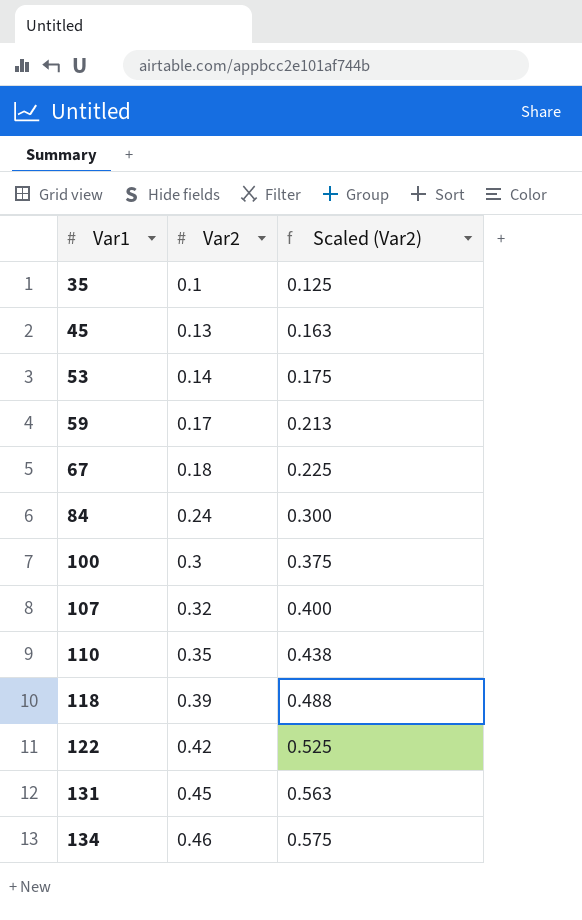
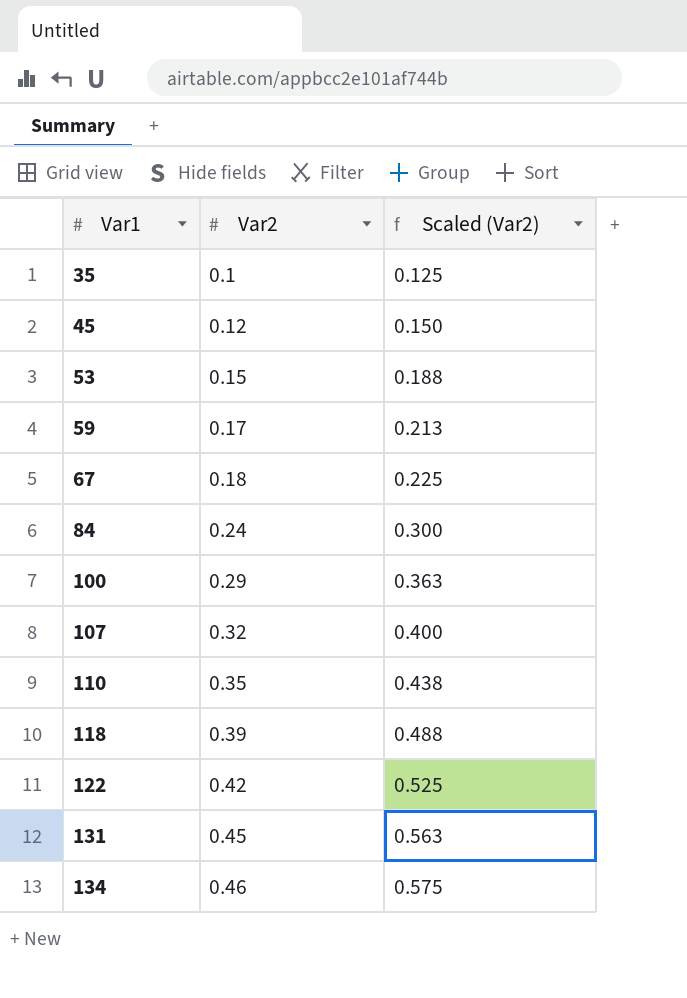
45 | Var2: 0.13 -> 0.12
45 | Scaled (Var2): 0.163 -> 0.150
53 | Var2: 0.14 -> 0.15
53 | Scaled (Var2): 0.175 -> 0.188
100 | Var2: 0.3 -> 0.29
100 | Scaled (Var2): 0.375 -> 0.363

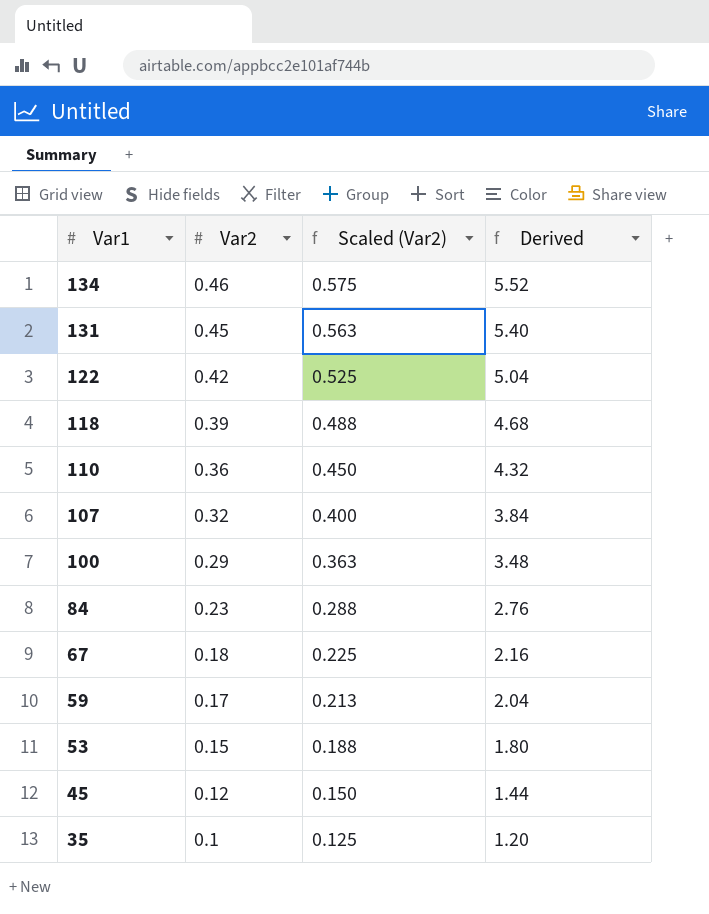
row order: Var1 ascending -> Var1 descending
column Derived | formula: none -> [Var2] * 12
110 | Var2: 0.35 -> 0.36
110 | Scaled (Var2): 0.438 -> 0.450
84 | Var2: 0.24 -> 0.23
84 | Scaled (Var2): 0.300 -> 0.288

